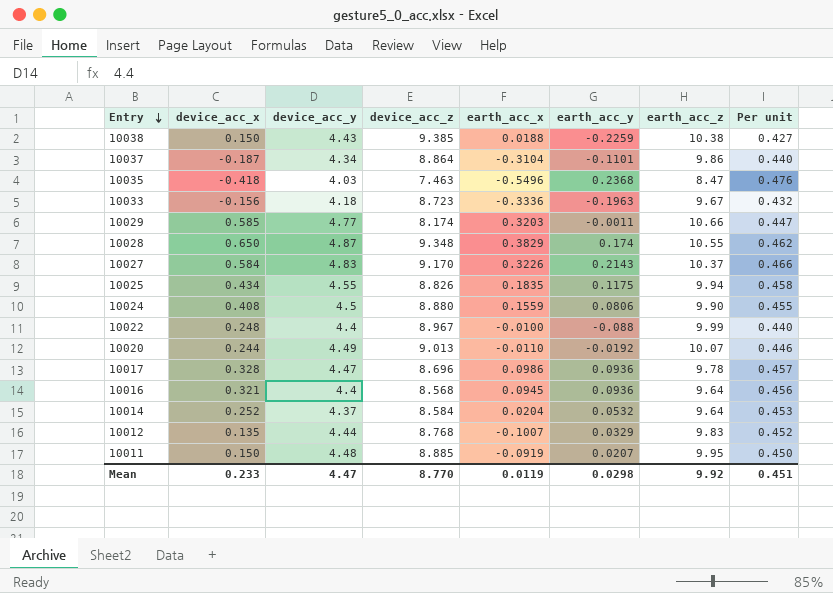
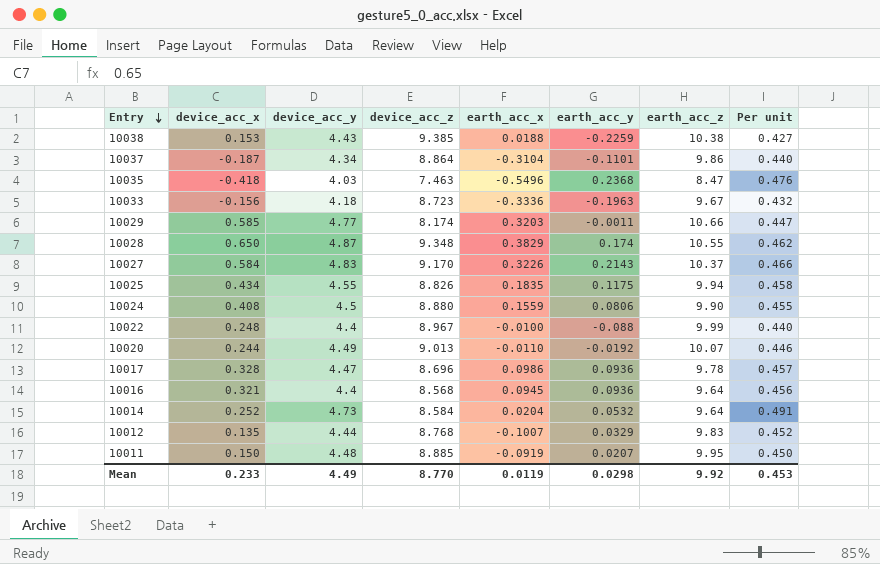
10038 | device_acc_x: 0.150 -> 0.153
10014 | device_acc_y: 4.37 -> 4.73
10014 | Per unit: 0.453 -> 0.491
Mean | device_acc_y: 4.47 -> 4.49
Mean | Per unit: 0.451 -> 0.453

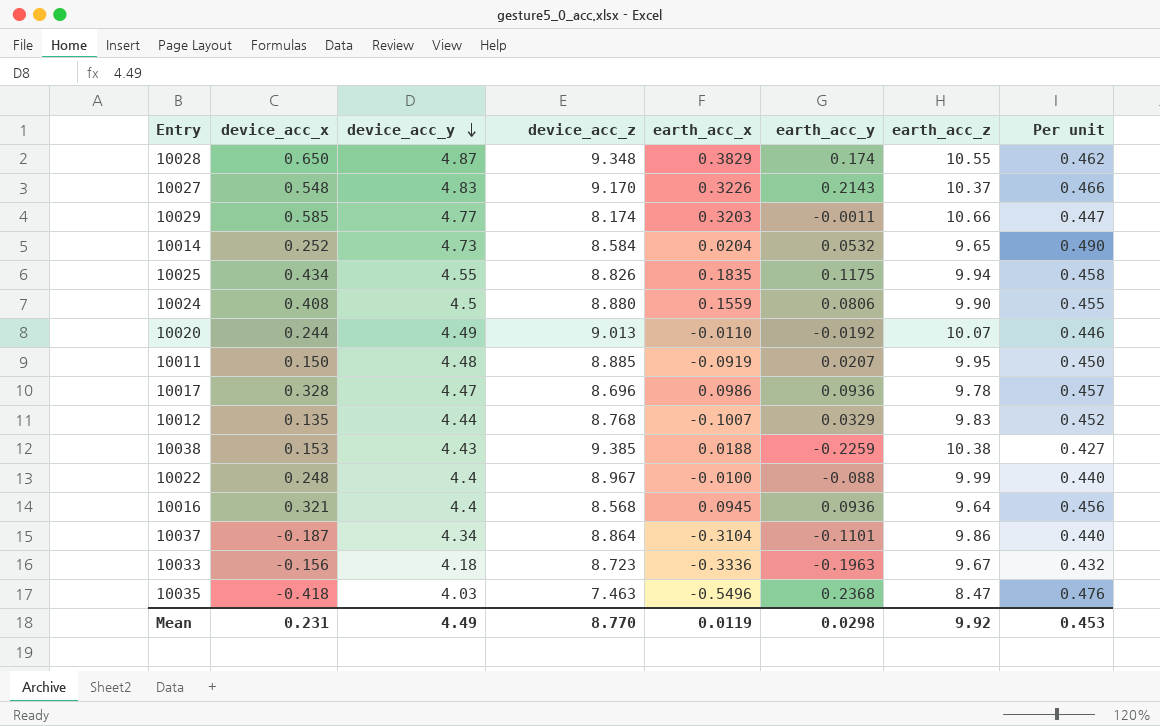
row order: Entry descending -> device_acc_y descending
10027 | device_acc_x: 0.584 -> 0.548
10014 | earth_acc_z: 9.64 -> 9.65
10014 | Per unit: 0.491 -> 0.490
Mean | device_acc_x: 0.233 -> 0.231

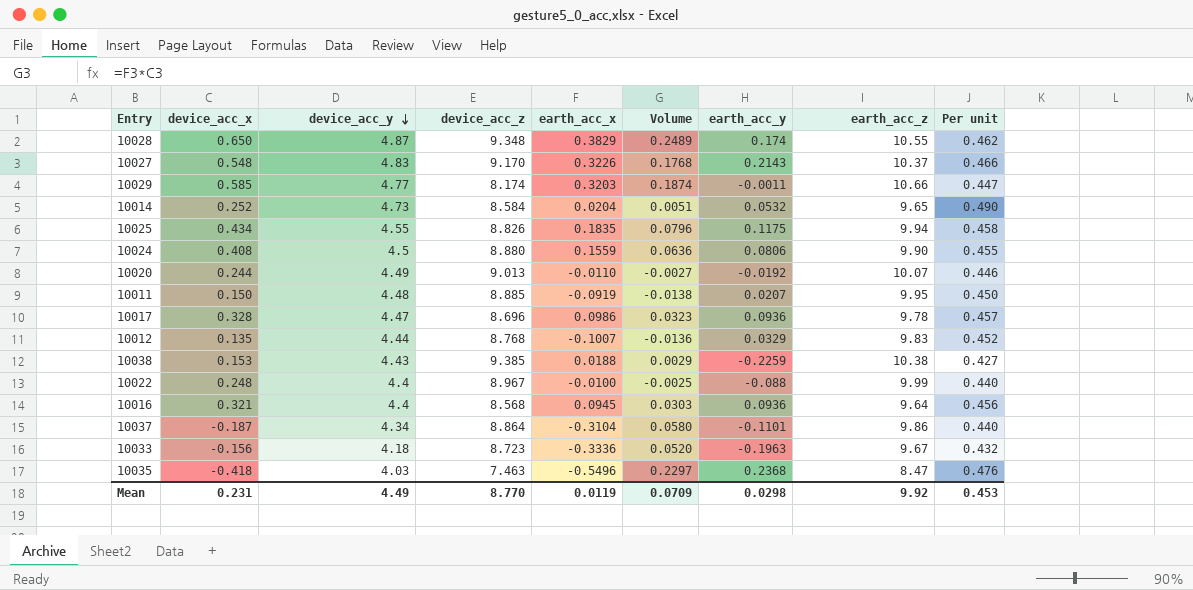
column Volume | formula: none -> [device_acc_x] * [earth_acc_x]

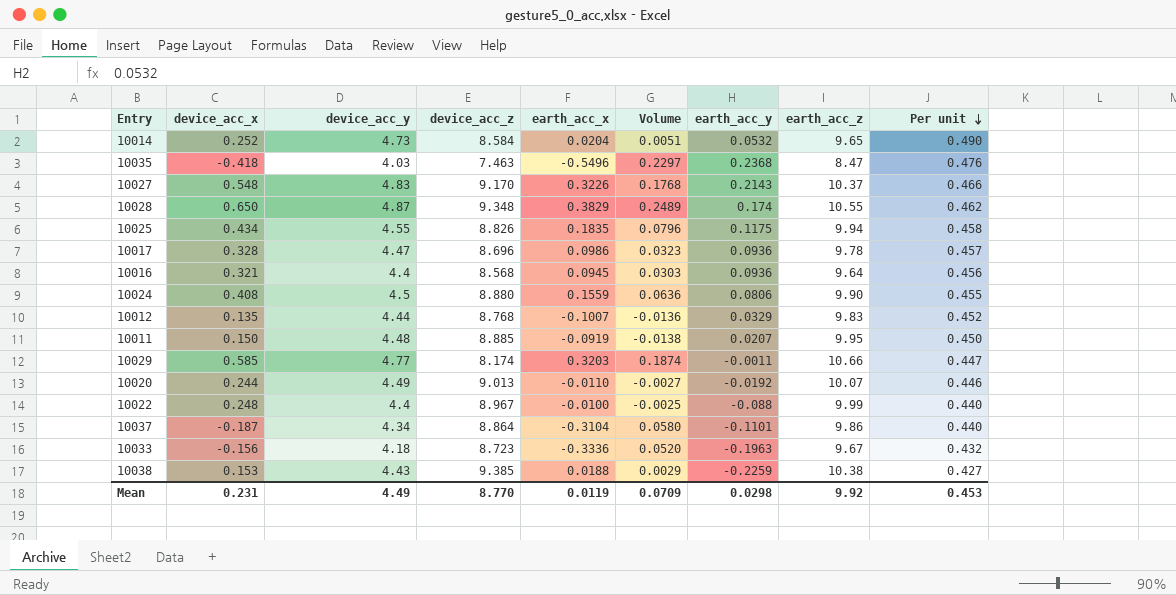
row order: device_acc_y descending -> Per unit descending

